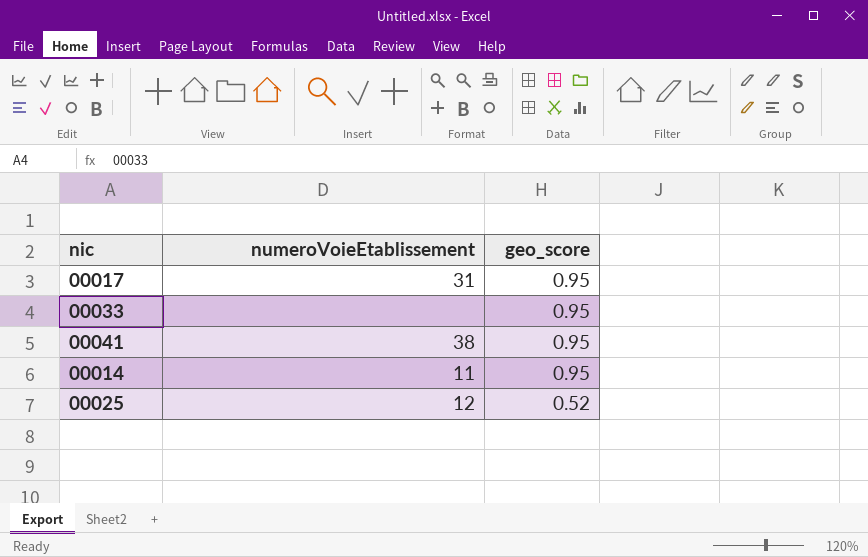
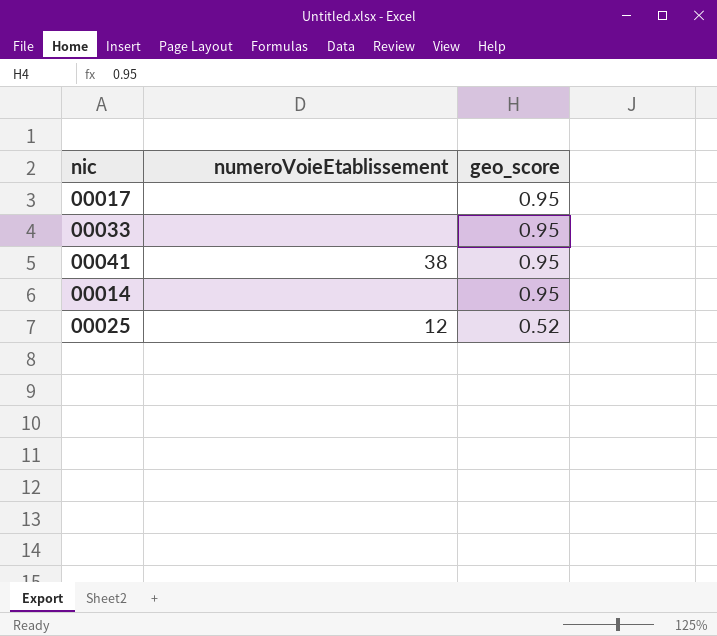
00017 | numeroVoieEtablissement: 31 -> none
00014 | numeroVoieEtablissement: 11 -> none

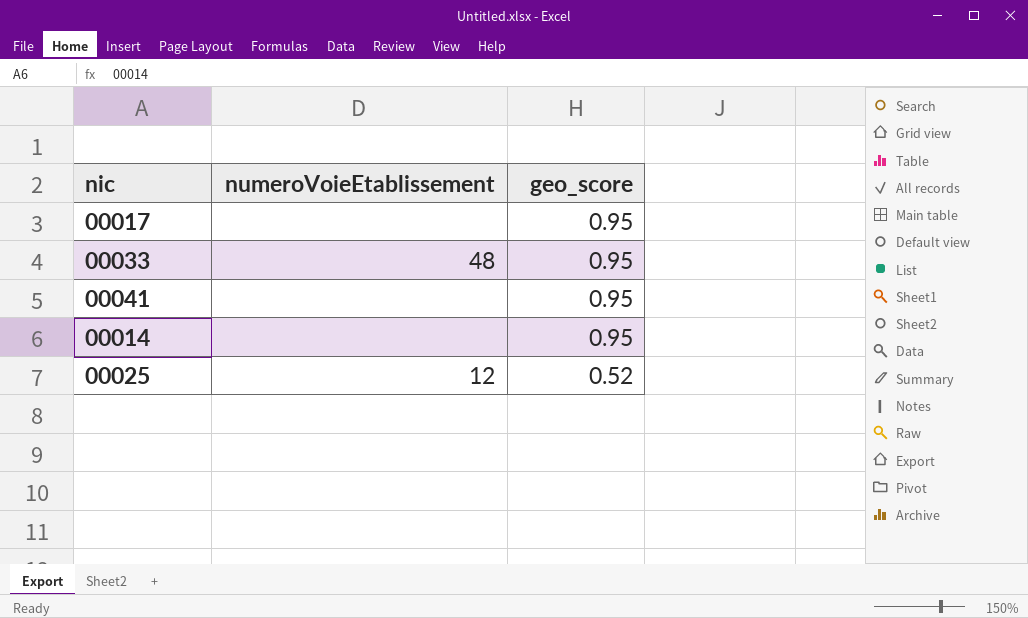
00033 | numeroVoieEtablissement: none -> 48
00041 | numeroVoieEtablissement: 38 -> none

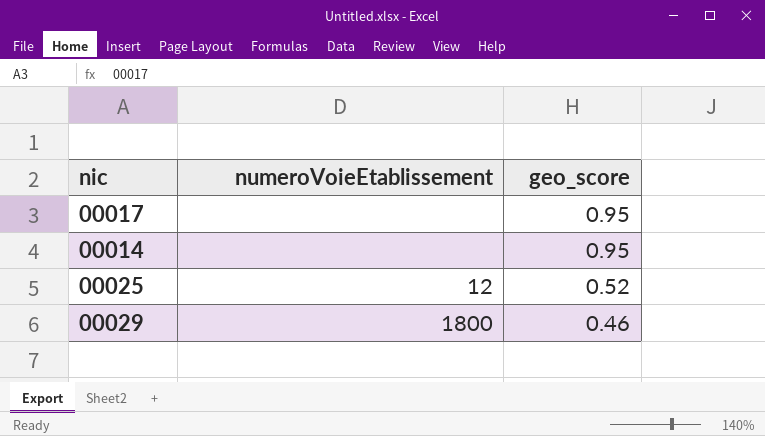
row 00033: 48 | 0.95 -> none
row 00041: none | 0.95 -> none
row 00029: none -> 1800 | 0.46

